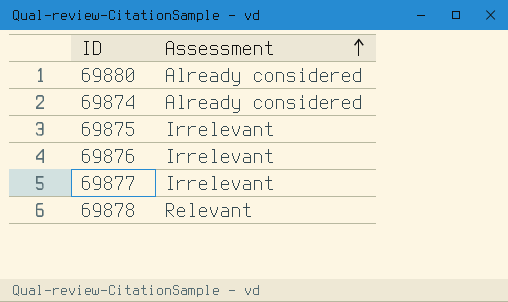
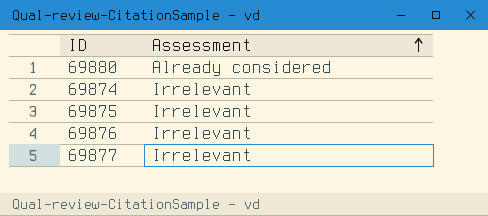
row 69878: Relevant -> none
69874 | Assessment: Already considered -> Irrelevant

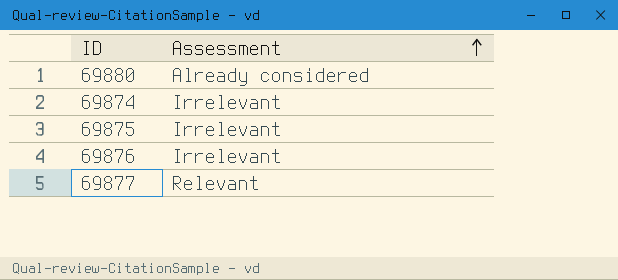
69877 | Assessment: Irrelevant -> Relevant

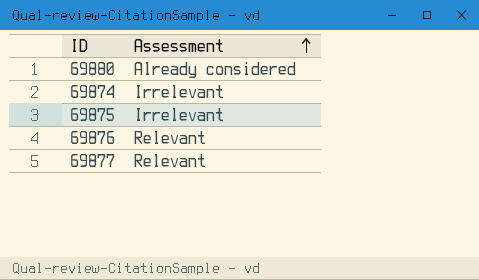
69876 | Assessment: Irrelevant -> Relevant

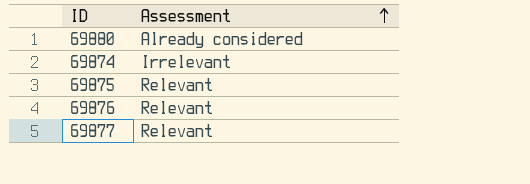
69875 | Assessment: Irrelevant -> Relevant

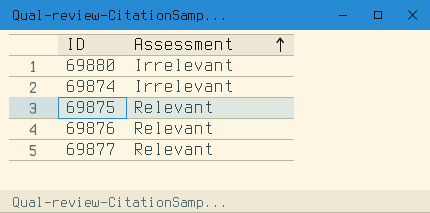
69880 | Assessment: Already considered -> Irrelevant

